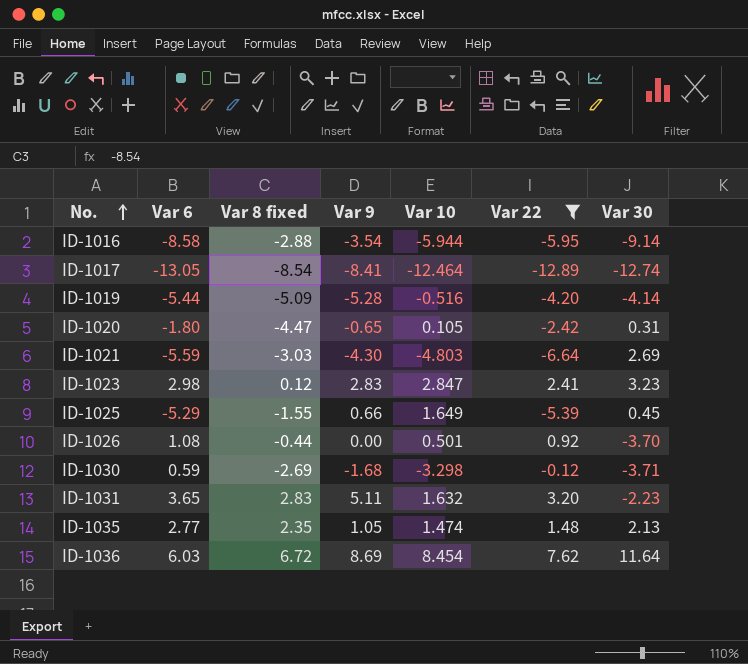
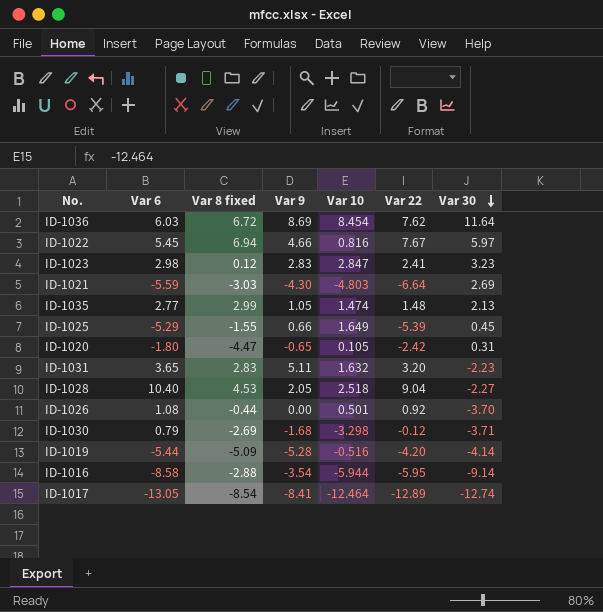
filter: Var 22 <= 7.62 -> none
row order: No. ascending -> Var 30 descending
ID-1035 | Var 8 fixed: 2.35 -> 2.99
ID-1030 | Var 6: 0.59 -> 0.79

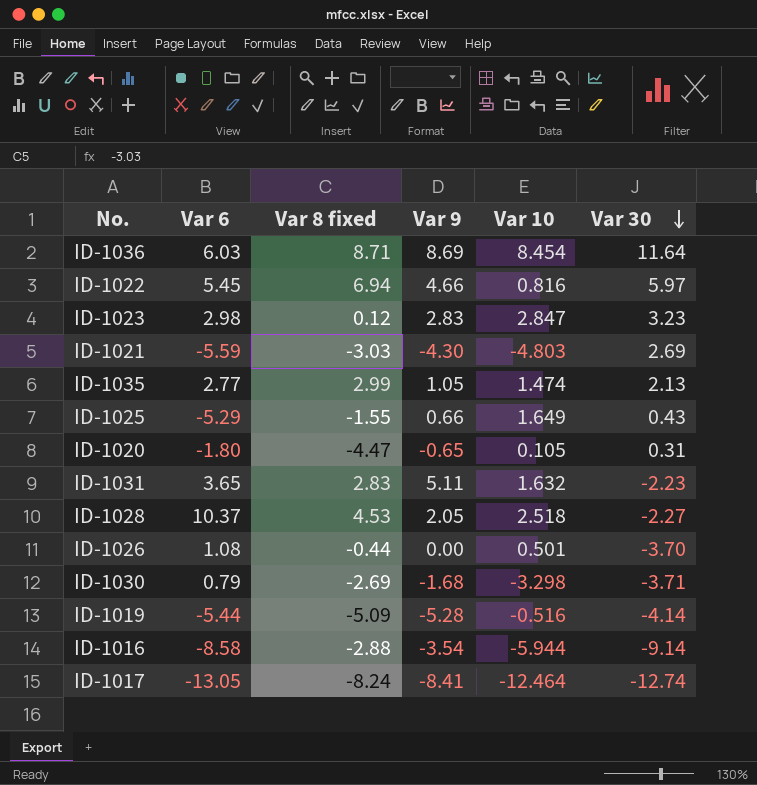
column Var 22 | position: 6 -> none
ID-1036 | Var 8 fixed: 6.72 -> 8.71
ID-1025 | Var 30: 0.45 -> 0.43
ID-1028 | Var 6: 10.40 -> 10.37
ID-1017 | Var 8 fixed: -8.54 -> -8.24

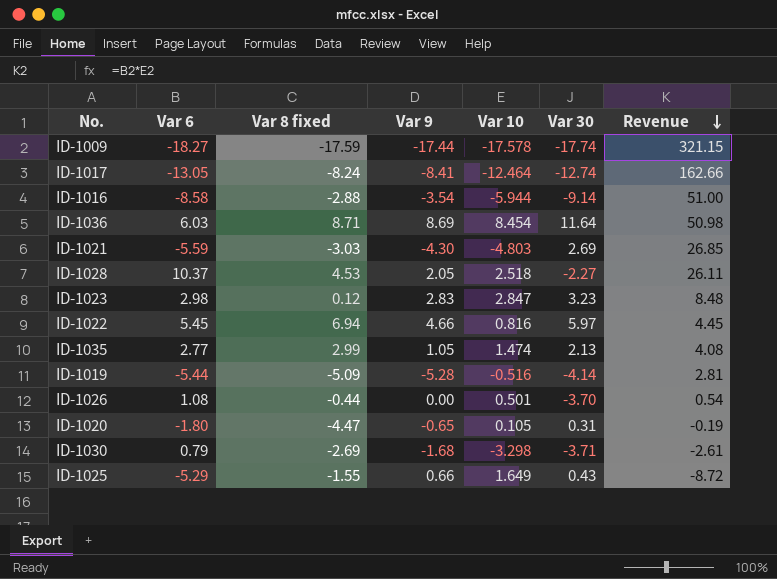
row order: Var 30 descending -> Revenue descending
column Revenue | formula: none -> [Var 6] * [Var 10]
row ID-1031: 3.65 | 2.83 | 5.11 | 1.632 | -2.23 -> none
row ID-1009: none -> -18.27 | -17.59 | -17.44 | -17.578 | -17.74 | 321.15

